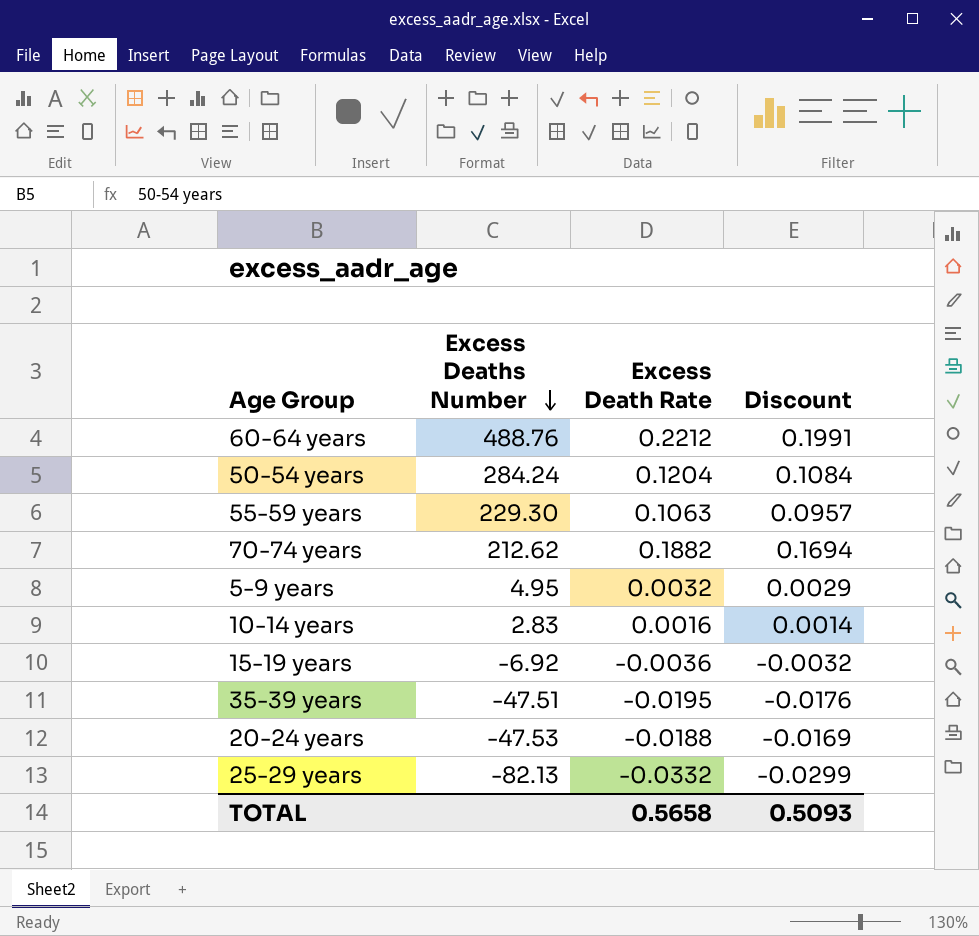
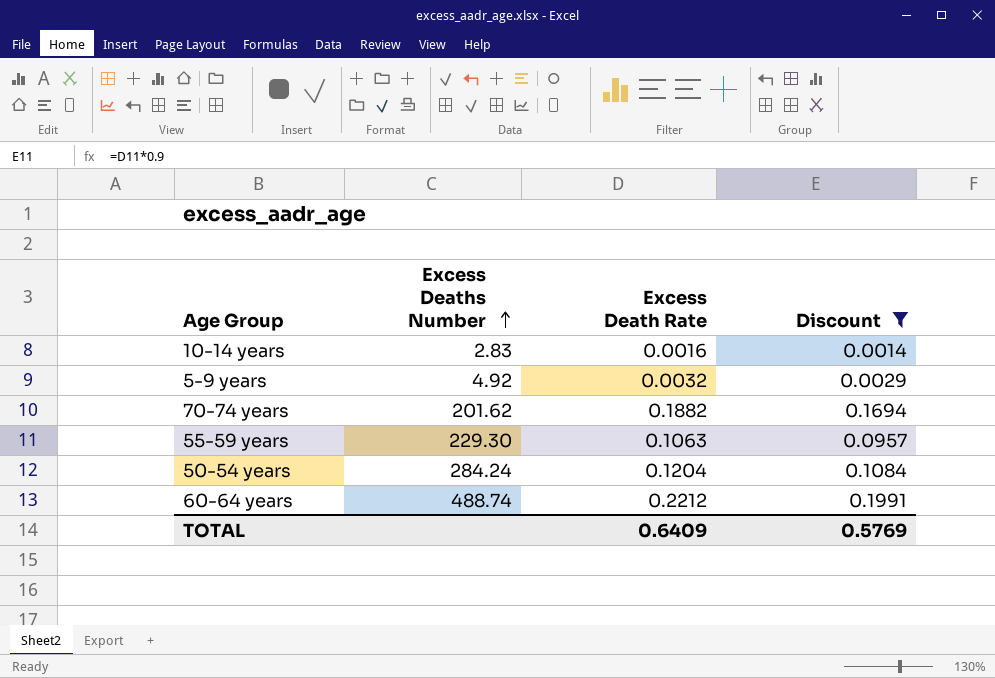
filter: none -> Discount >= 0.0014
row order: Excess Deaths Number descending -> Excess Deaths Number ascending
5-9 years | Excess Deaths Number: 4.95 -> 4.92
70-74 years | Excess Deaths Number: 212.62 -> 201.62
60-64 years | Excess Deaths Number: 488.76 -> 488.74
TOTAL | Excess Death Rate: 0.5658 -> 0.6409
TOTAL | Discount: 0.5093 -> 0.5769

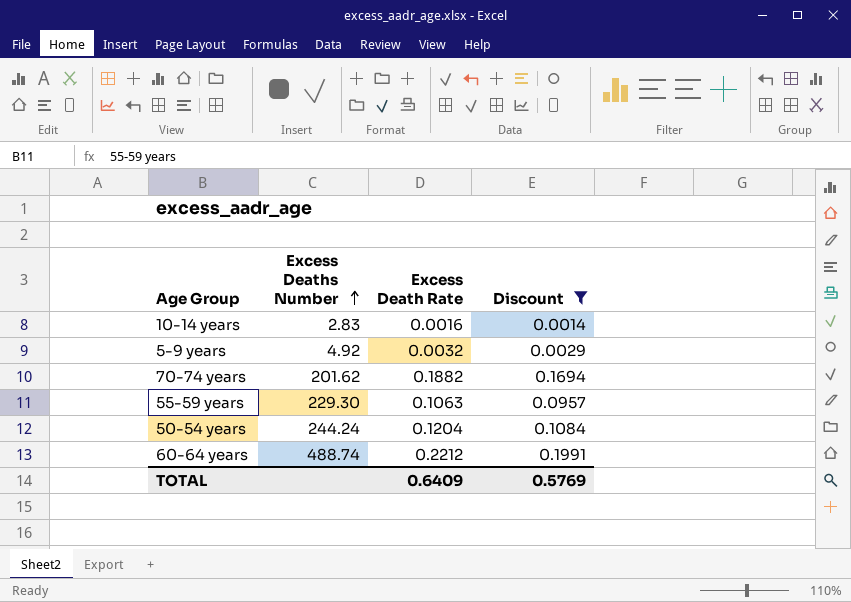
50-54 years | Excess Deaths Number: 284.24 -> 244.24

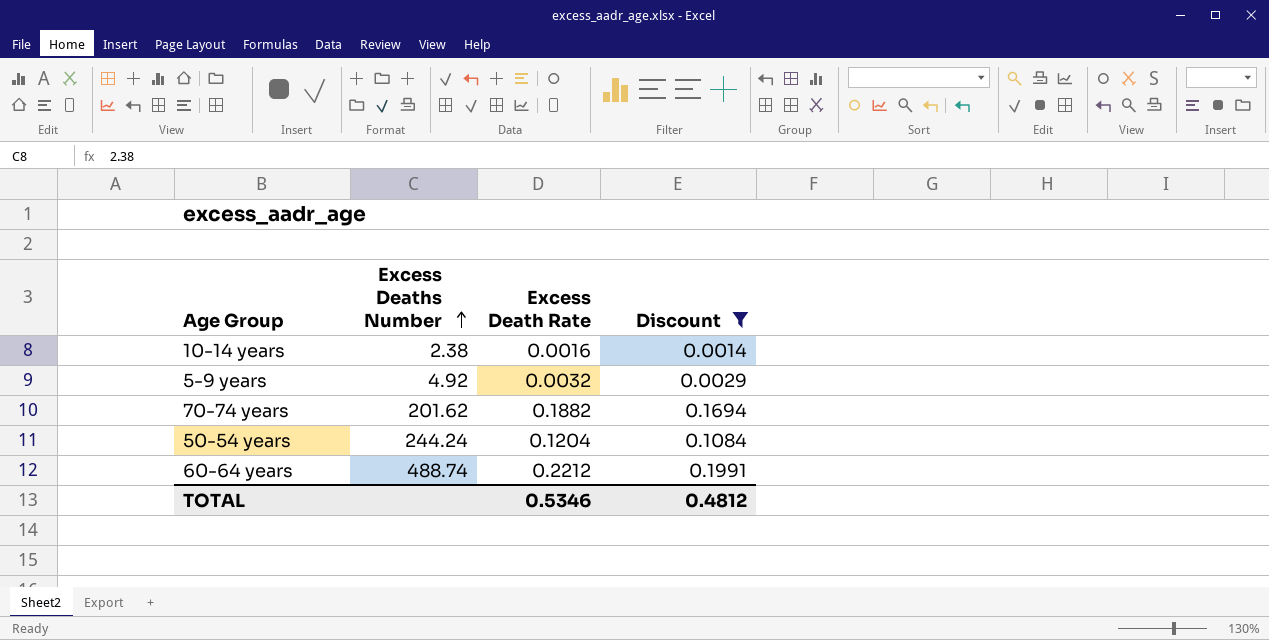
row 55-59 years: 229.30 | 0.1063 | 0.0957 -> none
10-14 years | Excess Deaths Number: 2.83 -> 2.38
TOTAL | Excess Death Rate: 0.6409 -> 0.5346
TOTAL | Discount: 0.5769 -> 0.4812

